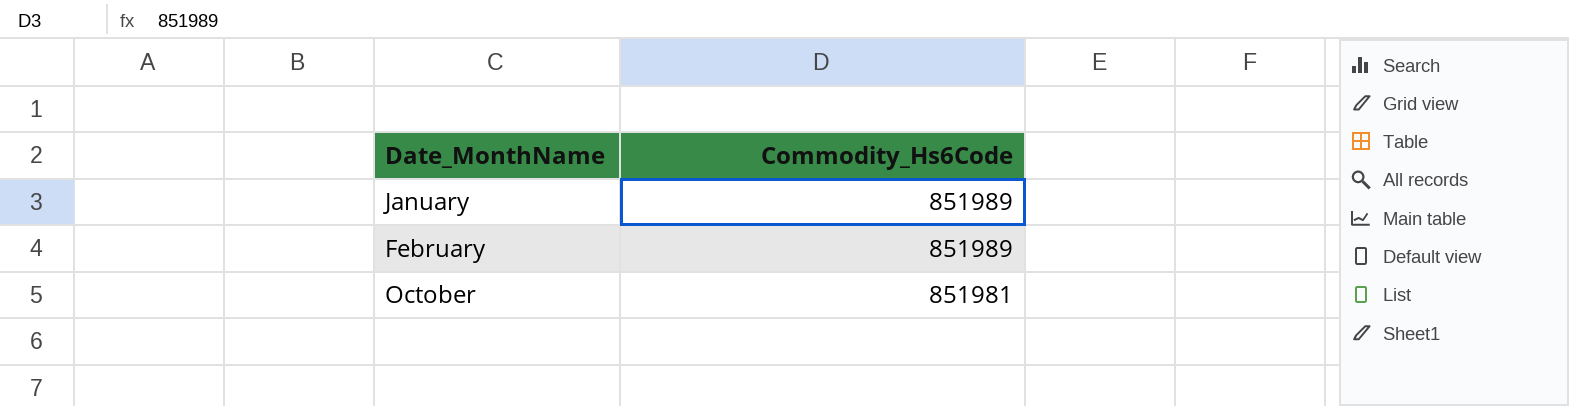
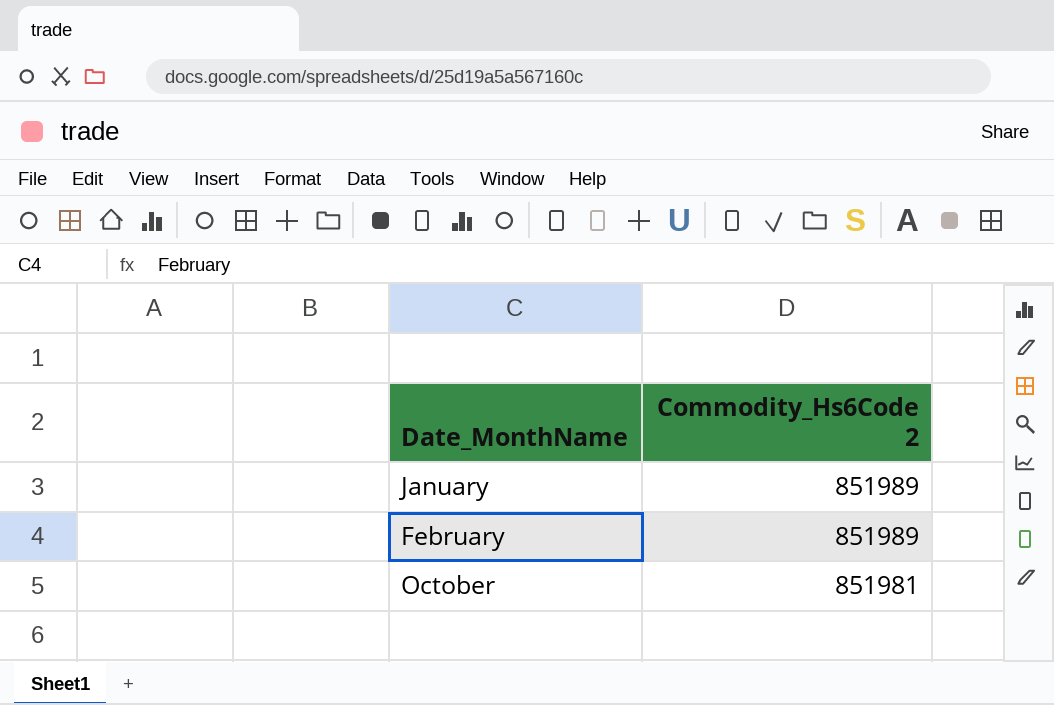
column name: Commodity_Hs6Code -> Commodity_Hs6Code 2

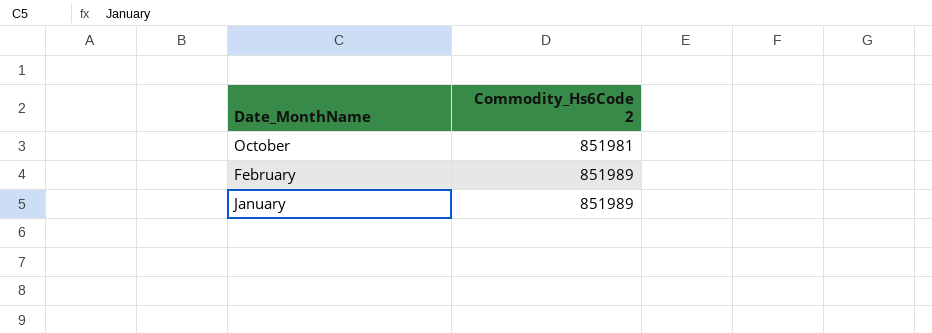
row order: Date_MonthName ascending -> Date_MonthName descending

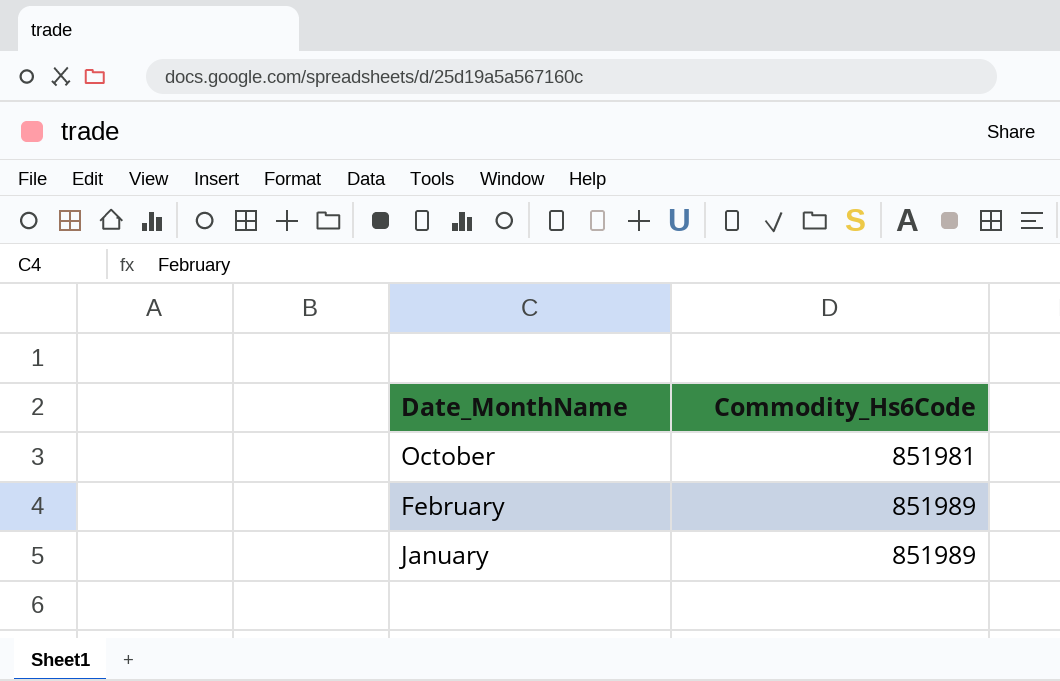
column name: Commodity_Hs6Code 2 -> Commodity_Hs6Code

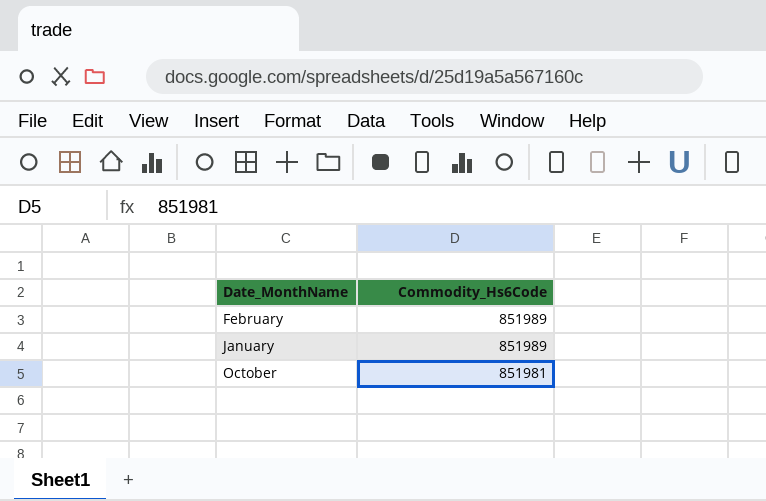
row order: Date_MonthName descending -> Commodity_Hs6Code descending

